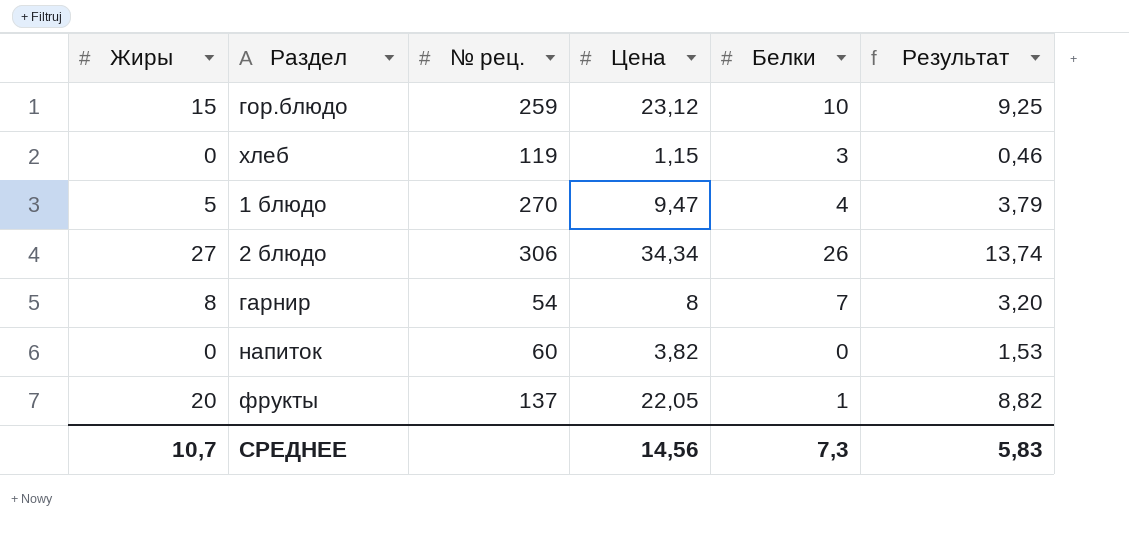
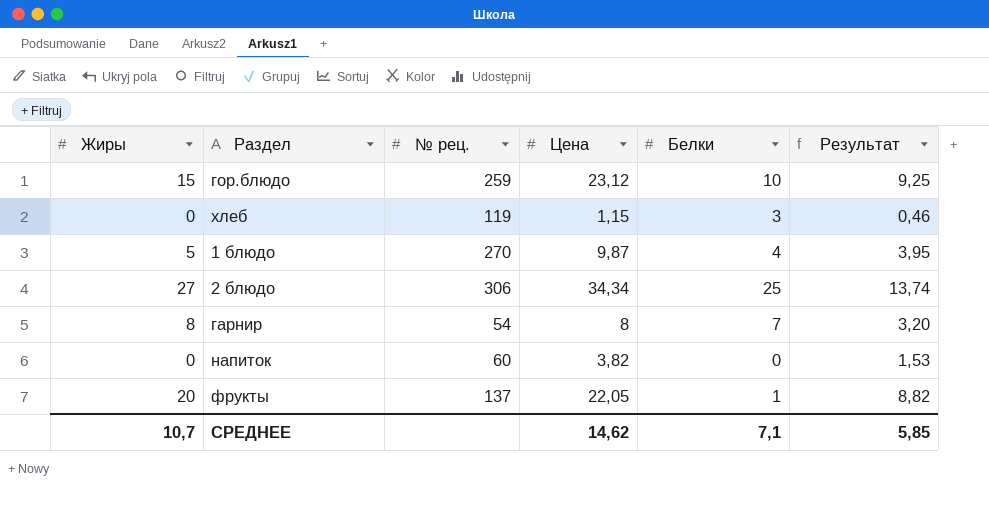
1 блюдо | Цена: 9,47 -> 9,87
1 блюдо | Результат: 3,79 -> 3,95
2 блюдо | Белки: 26 -> 25
СРЕДНЕЕ | Цена: 14,56 -> 14,62
СРЕДНЕЕ | Белки: 7,3 -> 7,1
СРЕДНЕЕ | Результат: 5,83 -> 5,85

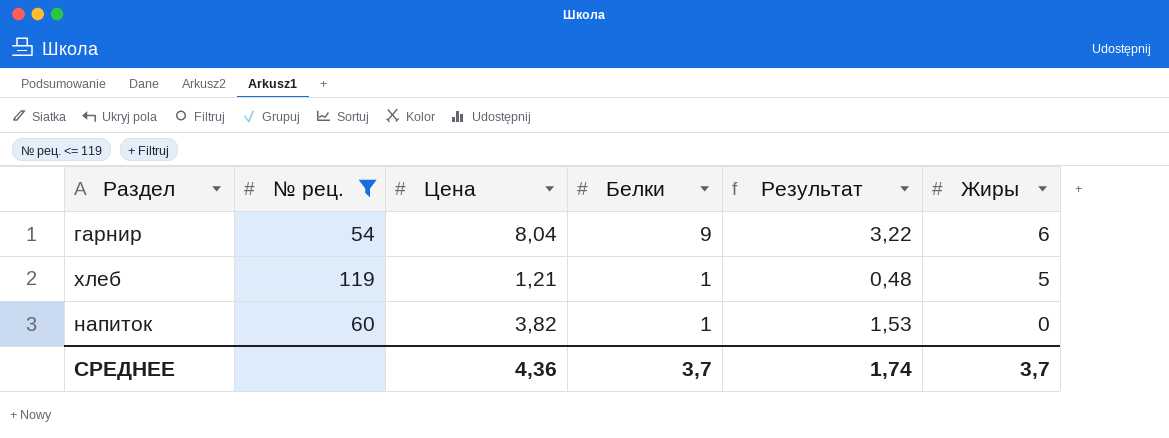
filter: none -> № рец. <= 119
row order: none -> Белки descending
column Жиры | position: 1 -> 6
гарнир | Цена: 8 -> 8,04
гарнир | Белки: 7 -> 9
гарнир | Результат: 3,20 -> 3,22
гарнир | Жиры: 8 -> 6
хлеб | Цена: 1,15 -> 1,21
хлеб | Белки: 3 -> 1
хлеб | Результат: 0,46 -> 0,48
хлеб | Жиры: 0 -> 5
напиток | Белки: 0 -> 1
СРЕДНЕЕ | Цена: 14,62 -> 4,36
СРЕДНЕЕ | Белки: 7,1 -> 3,7
СРЕДНЕЕ | Результат: 5,85 -> 1,74
СРЕДНЕЕ | Жиры: 10,7 -> 3,7

